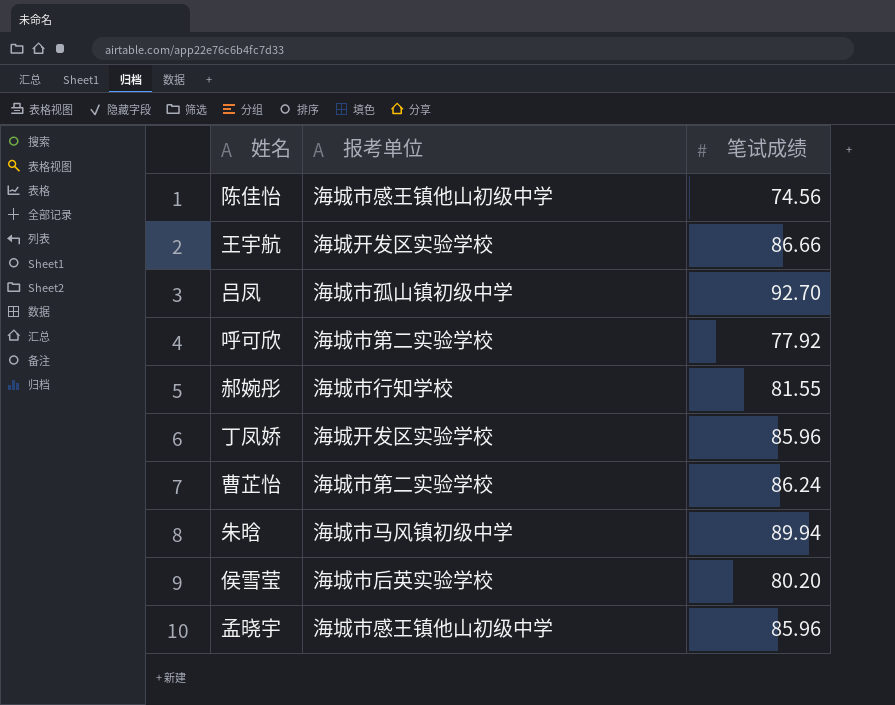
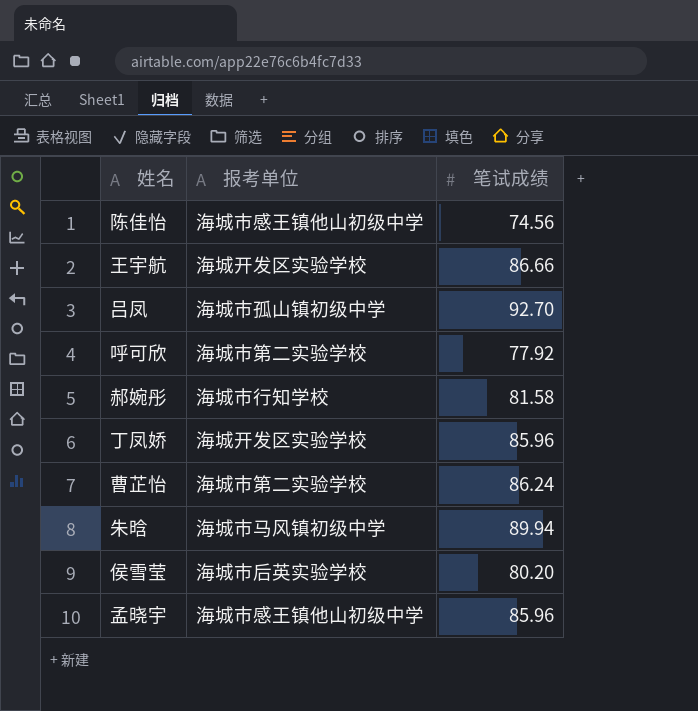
郝婉彤 | 笔试成绩: 81.55 -> 81.58

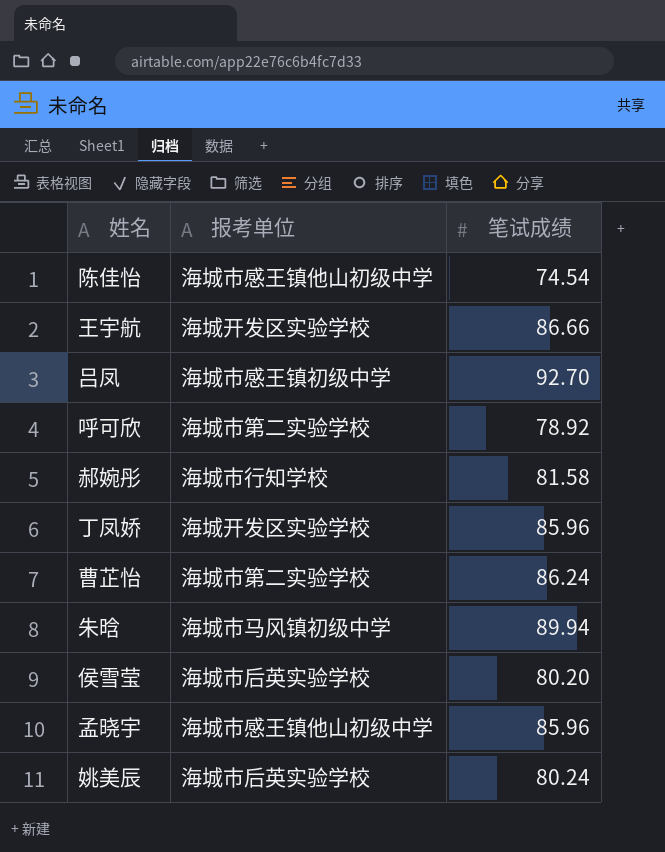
陈佳怡 | 笔试成绩: 74.56 -> 74.54
吕凤 | 报考单位: 海城市孤山镇初级中学 -> 海城市感王镇初级中学
呼可欣 | 笔试成绩: 77.92 -> 78.92
row 姚美辰: none -> 海城市后英实验学校 | 80.24

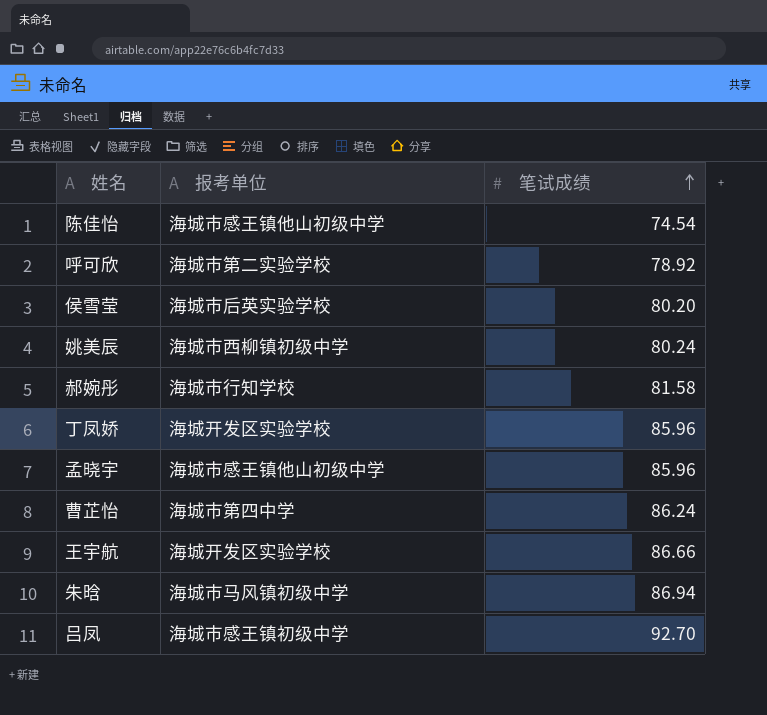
row order: none -> 笔试成绩 ascending
姚美辰 | 报考单位: 海城市后英实验学校 -> 海城市西柳镇初级中学
曹芷怡 | 报考单位: 海城市第二实验学校 -> 海城市第四中学
朱晗 | 笔试成绩: 89.94 -> 86.94

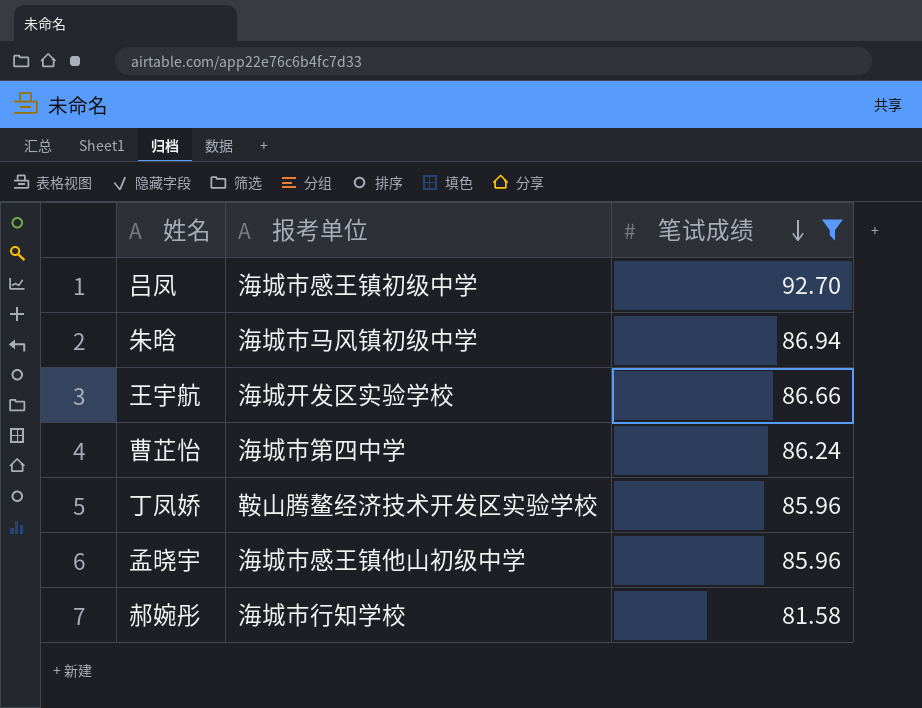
filter: none -> 笔试成绩 >= 81.58
row order: 笔试成绩 ascending -> 笔试成绩 descending
丁凤娇 | 报考单位: 海城开发区实验学校 -> 鞍山腾鳌经济技术开发区实验学校

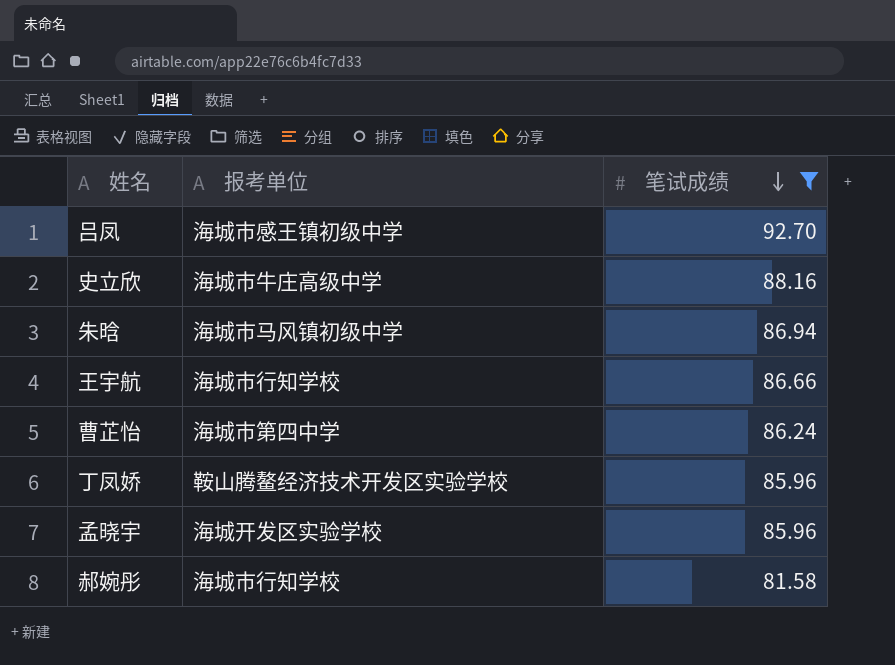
row 史立欣: none -> 海城市牛庄高级中学 | 88.16
王宇航 | 报考单位: 海城开发区实验学校 -> 海城市行知学校
孟晓宇 | 报考单位: 海城市感王镇他山初级中学 -> 海城开发区实验学校

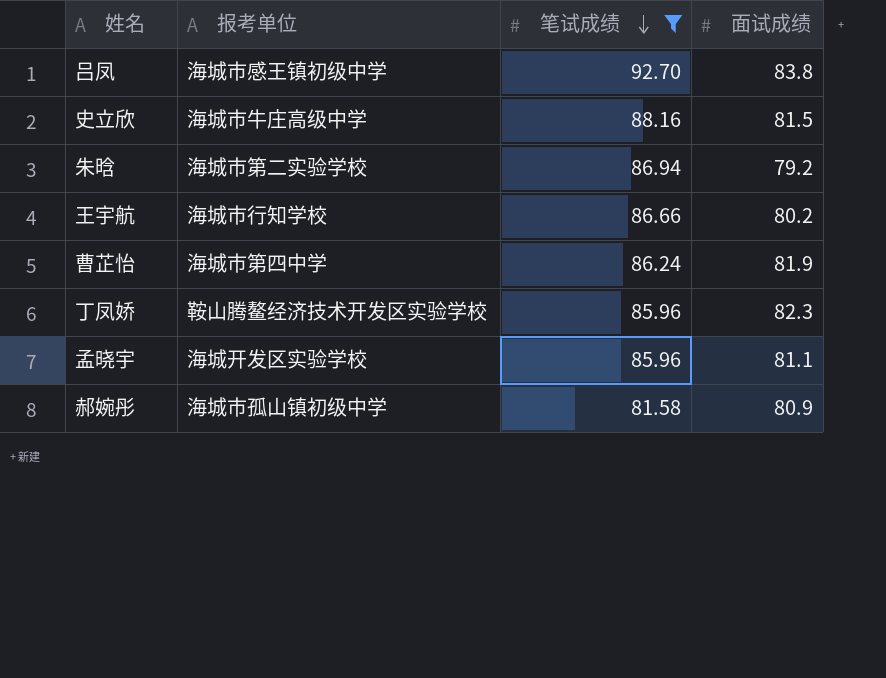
column 面试成绩 | position: none -> 4
朱晗 | 报考单位: 海城市马风镇初级中学 -> 海城市第二实验学校
郝婉彤 | 报考单位: 海城市行知学校 -> 海城市孤山镇初级中学

